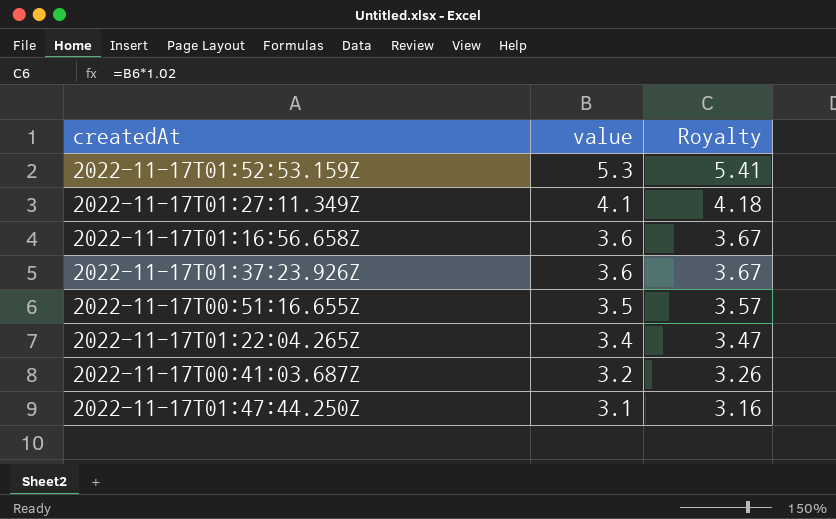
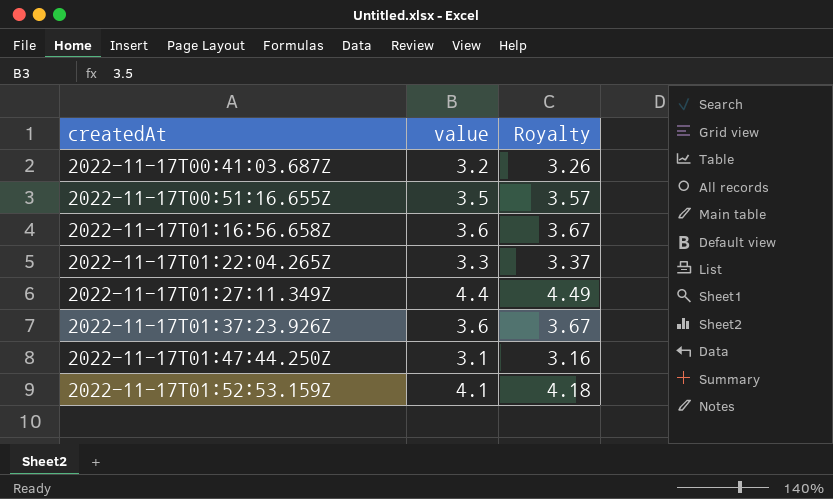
row order: value descending -> createdAt ascending
2022-11-17T01:22:04.265Z | value: 3.4 -> 3.3
2022-11-17T01:22:04.265Z | Royalty: 3.47 -> 3.37
2022-11-17T01:27:11.349Z | value: 4.1 -> 4.4
2022-11-17T01:27:11.349Z | Royalty: 4.18 -> 4.49
2022-11-17T01:52:53.159Z | value: 5.3 -> 4.1
2022-11-17T01:52:53.159Z | Royalty: 5.41 -> 4.18

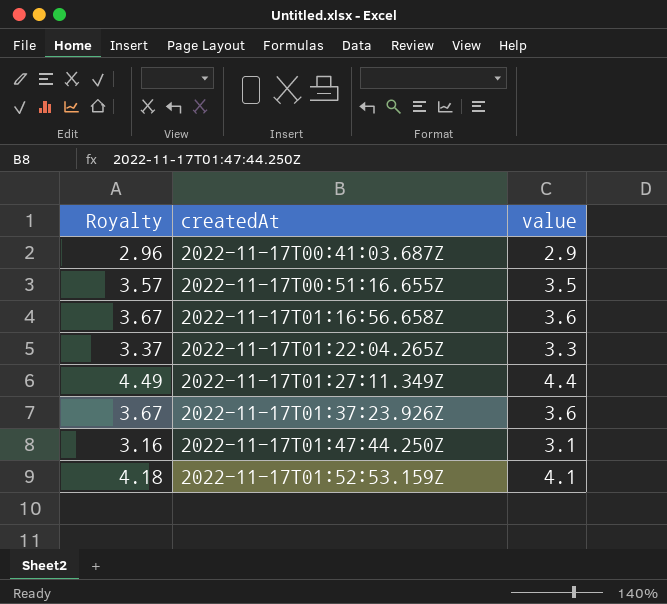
column Royalty | position: 3 -> 1
2022-11-17T00:41:03.687Z | Royalty: 3.26 -> 2.96
2022-11-17T00:41:03.687Z | value: 3.2 -> 2.9

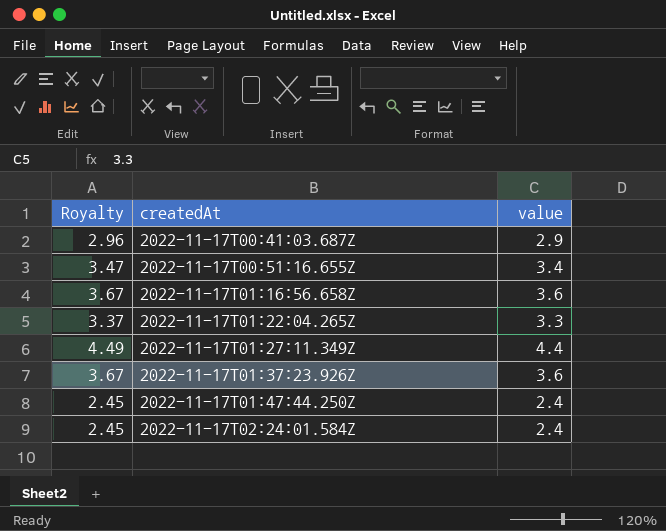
row 2022-11-17T01:52:53.159Z: 4.18 | 4.1 -> none
2022-11-17T00:51:16.655Z | Royalty: 3.57 -> 3.47
2022-11-17T00:51:16.655Z | value: 3.5 -> 3.4
2022-11-17T01:47:44.250Z | Royalty: 3.16 -> 2.45
2022-11-17T01:47:44.250Z | value: 3.1 -> 2.4
row 2022-11-17T02:24:01.584Z: none -> 2.45 | 2.4

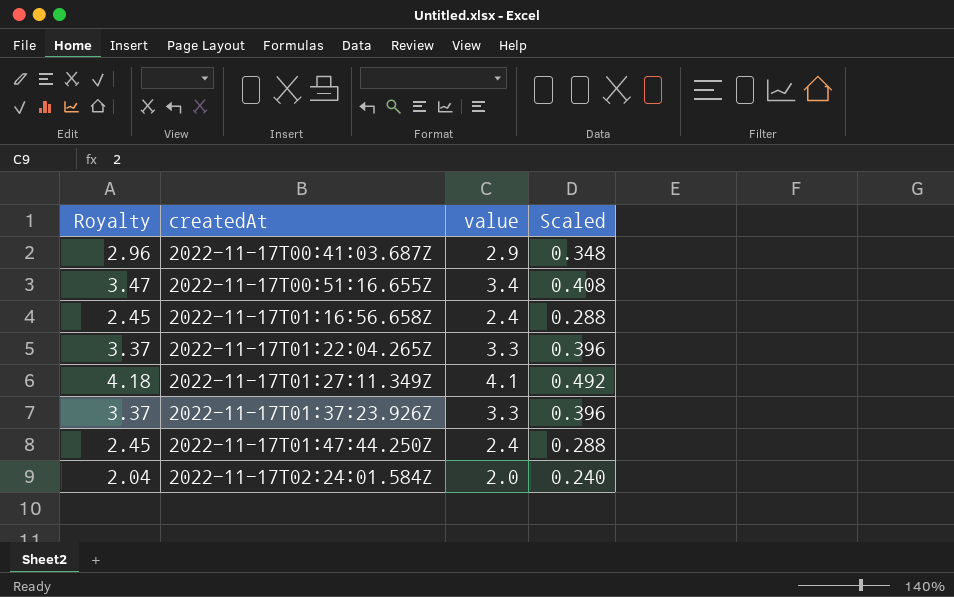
column Scaled | formula: none -> [value] * 0.12
2022-11-17T01:16:56.658Z | Royalty: 3.67 -> 2.45
2022-11-17T01:16:56.658Z | value: 3.6 -> 2.4
2022-11-17T01:27:11.349Z | Royalty: 4.49 -> 4.18
2022-11-17T01:27:11.349Z | value: 4.4 -> 4.1
2022-11-17T01:37:23.926Z | Royalty: 3.67 -> 3.37
2022-11-17T01:37:23.926Z | value: 3.6 -> 3.3
2022-11-17T02:24:01.584Z | Royalty: 2.45 -> 2.04
2022-11-17T02:24:01.584Z | value: 2.4 -> 2.0

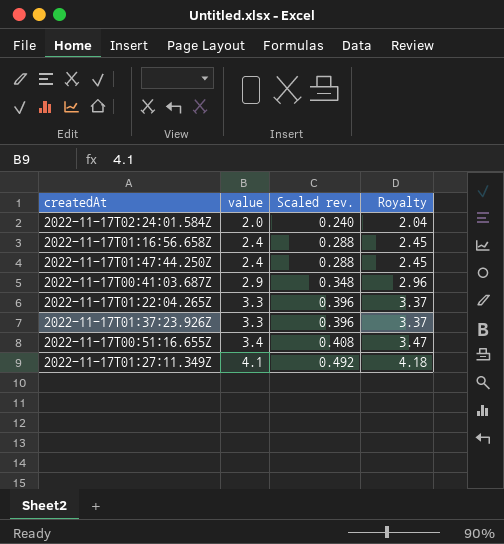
row order: createdAt ascending -> value ascending
column name: Scaled -> Scaled rev.
column Royalty | position: 1 -> 4

